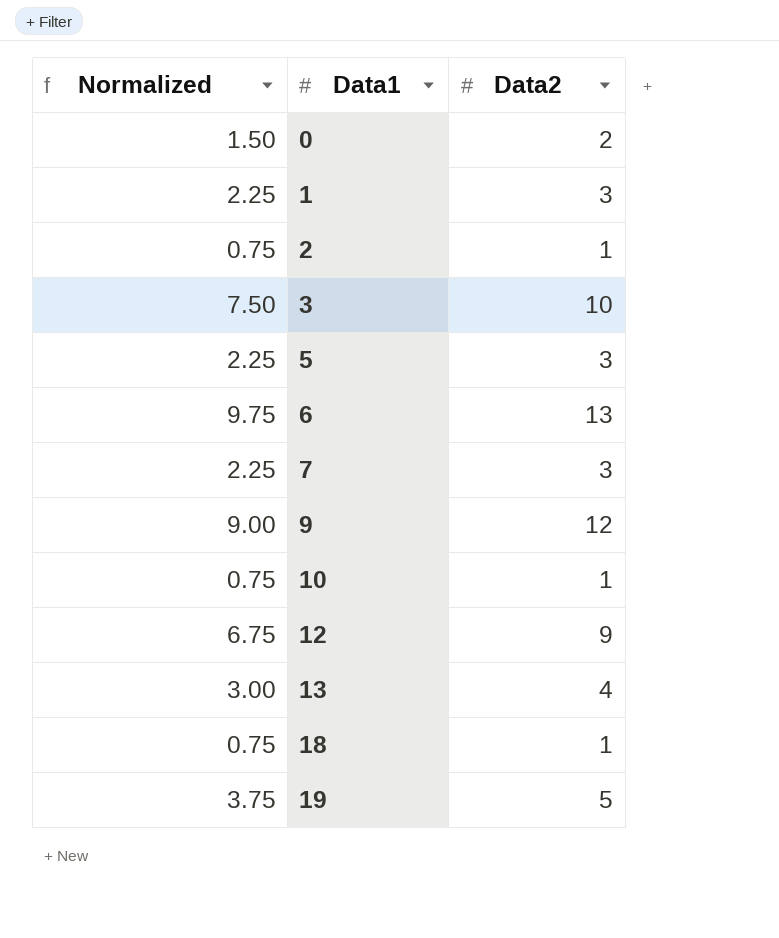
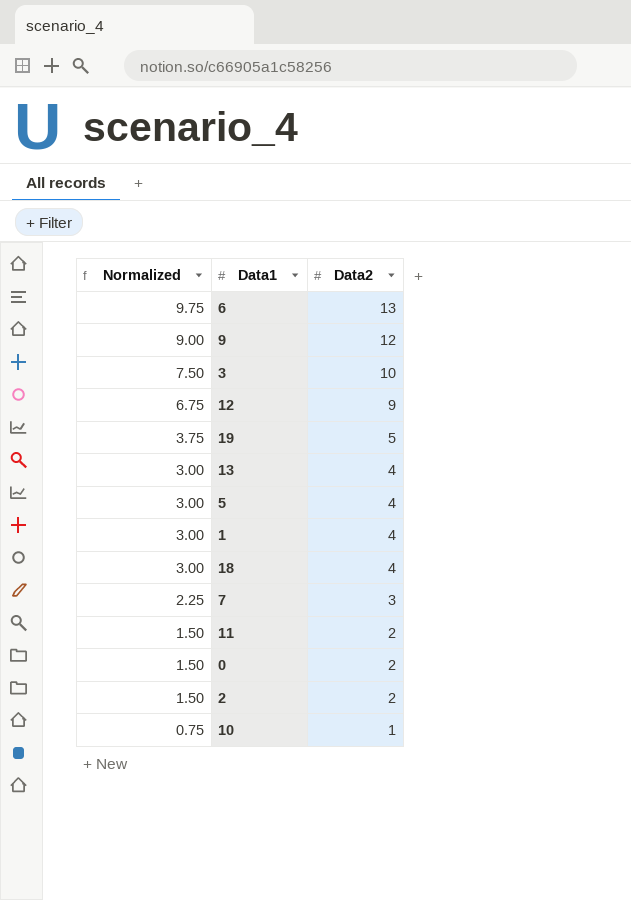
row order: Data1 ascending -> Normalized descending
5 | Normalized: 2.25 -> 3.00
5 | Data2: 3 -> 4
1 | Normalized: 2.25 -> 3.00
1 | Data2: 3 -> 4
18 | Normalized: 0.75 -> 3.00
18 | Data2: 1 -> 4
row 11: none -> 1.50 | 2
2 | Normalized: 0.75 -> 1.50
2 | Data2: 1 -> 2

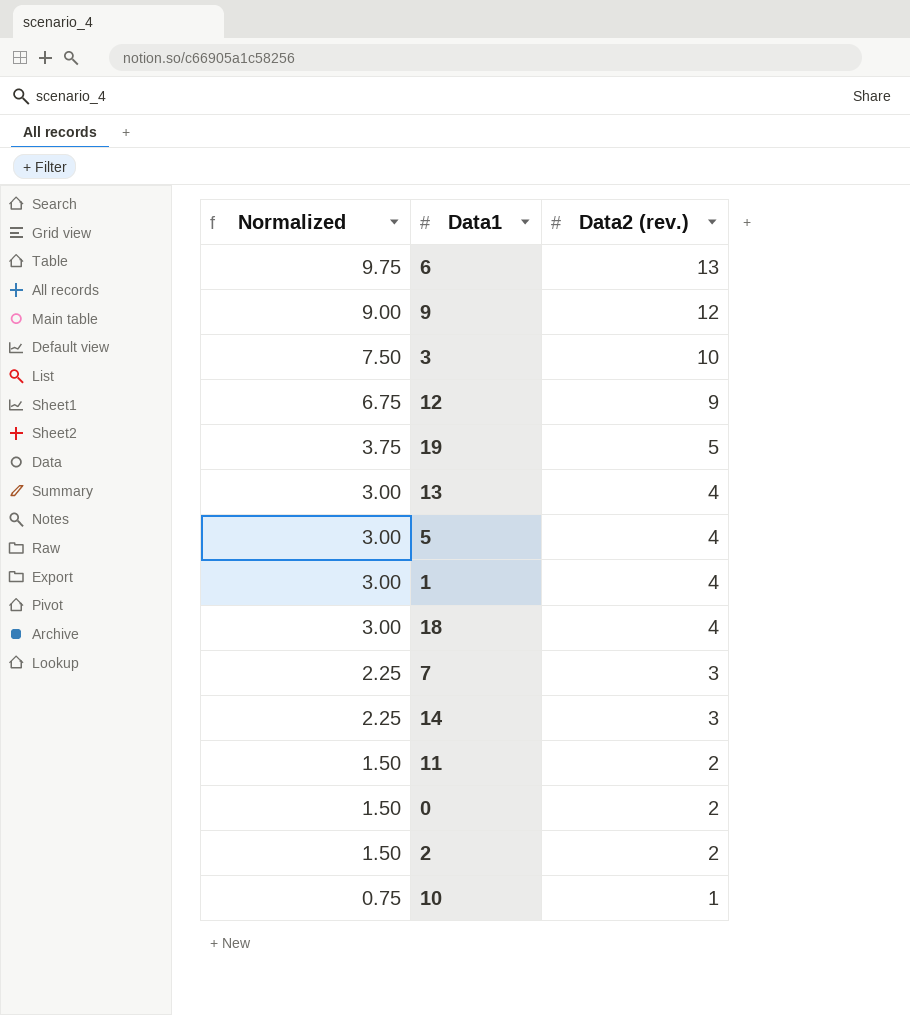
column name: Data2 -> Data2 (rev.)
row 14: none -> 2.25 | 3

